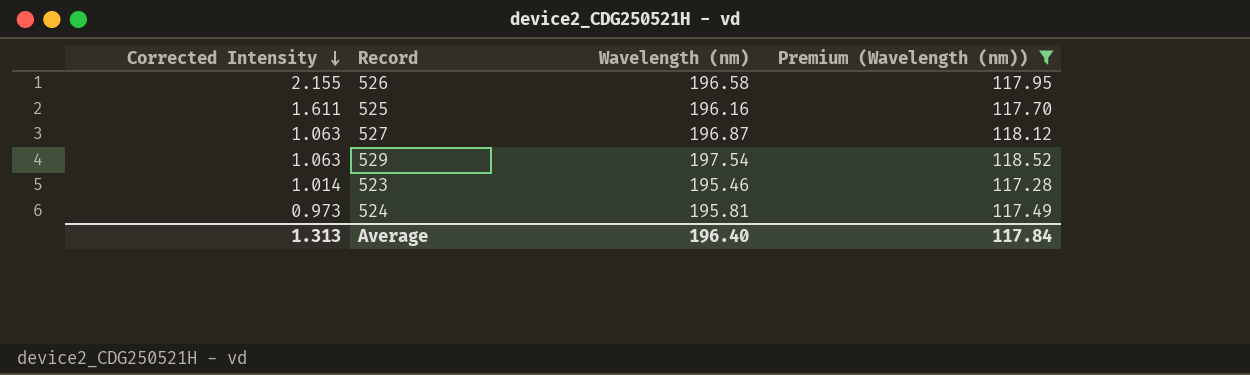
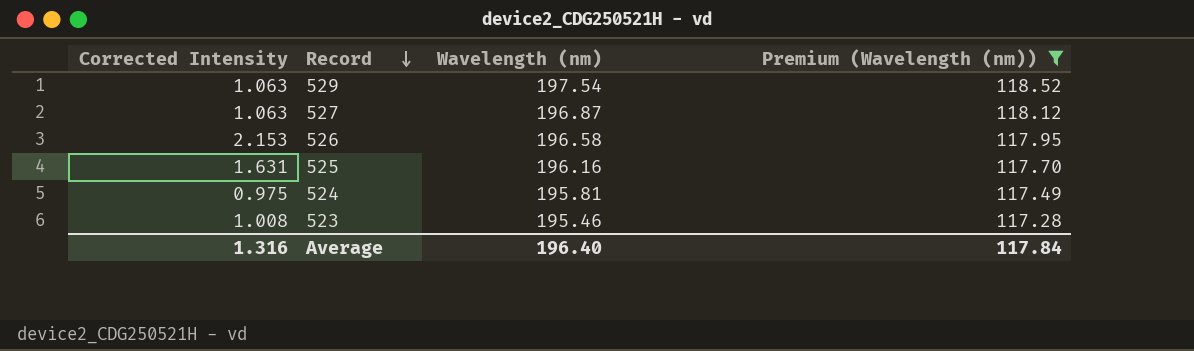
row order: Corrected Intensity descending -> Record descending
526 | Corrected Intensity: 2.155 -> 2.153
525 | Corrected Intensity: 1.611 -> 1.631
524 | Corrected Intensity: 0.973 -> 0.975
523 | Corrected Intensity: 1.014 -> 1.008
Average | Corrected Intensity: 1.313 -> 1.316

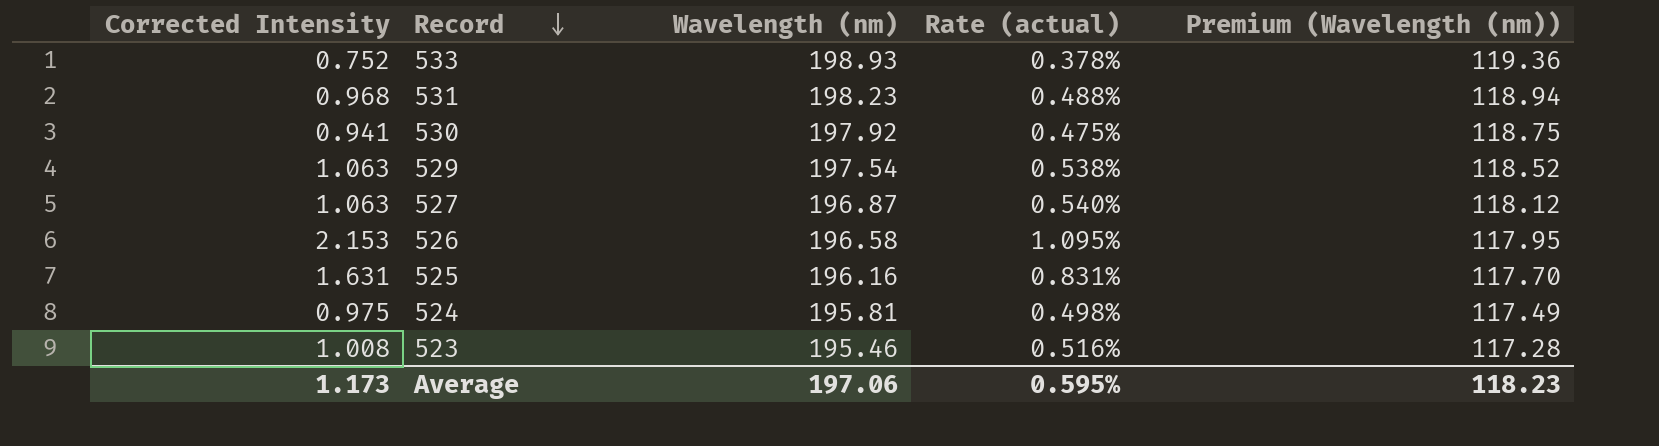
filter: Premium (Wavelength (nm)) <= 118.52 -> none
column Rate (actual) | formula: none -> [Corrected Intensity] / [Wavelength (nm)]
Average | Corrected Intensity: 1.316 -> 1.173
Average | Wavelength (nm): 196.40 -> 197.06
Average | Premium (Wavelength (nm)): 117.84 -> 118.23

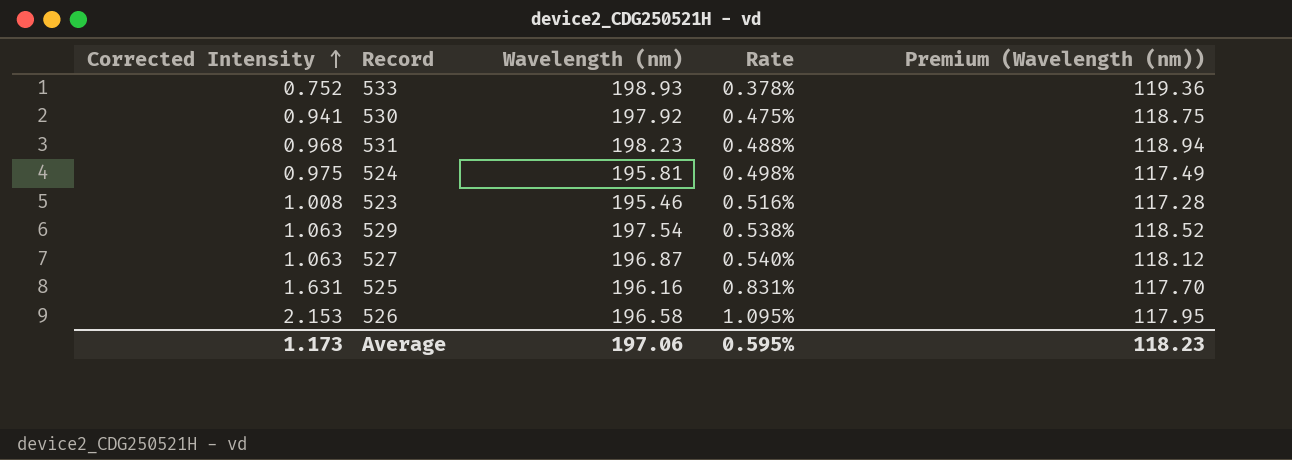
row order: Record descending -> Corrected Intensity ascending
column name: Rate (actual) -> Rate

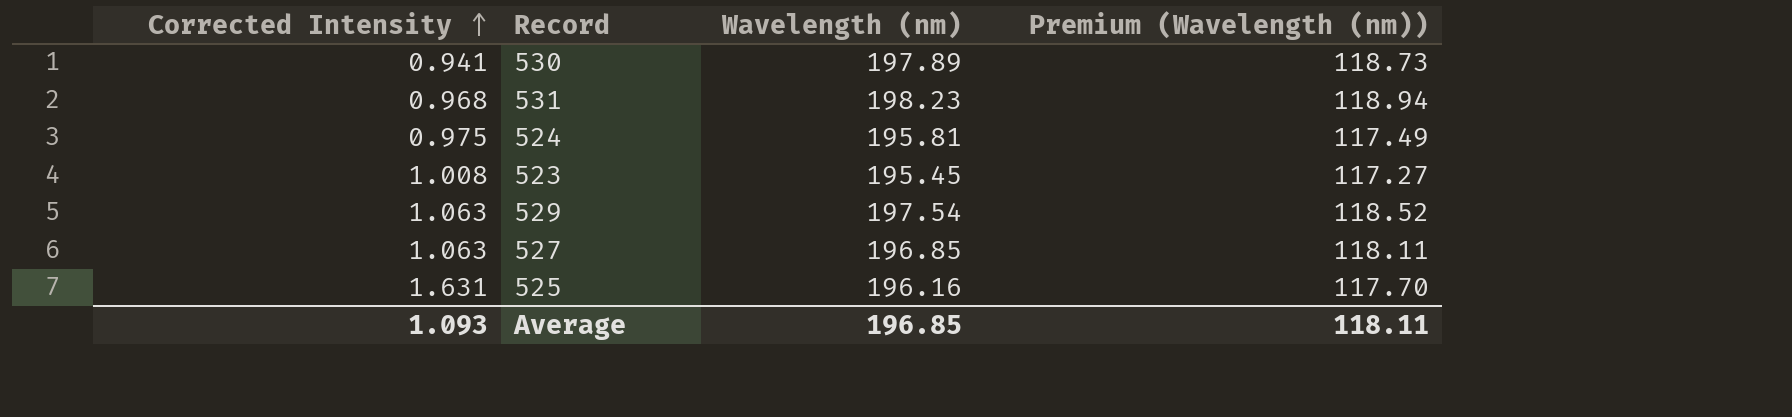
column Rate | formula: [Corrected Intensity] / [Wavelength (nm)] -> none
row 533: 0.752 | 198.93 | 0.378% | 119.36 -> none
row 526: 2.153 | 196.58 | 1.095% | 117.95 -> none
530 | Wavelength (nm): 197.92 -> 197.89
530 | Premium (Wavelength (nm)): 118.75 -> 118.73
523 | Wavelength (nm): 195.46 -> 195.45
523 | Premium (Wavelength (nm)): 117.28 -> 117.27
527 | Wavelength (nm): 196.87 -> 196.85
527 | Premium (Wavelength (nm)): 118.12 -> 118.11
Average | Corrected Intensity: 1.173 -> 1.093
Average | Wavelength (nm): 197.06 -> 196.85
Average | Premium (Wavelength (nm)): 118.23 -> 118.11

